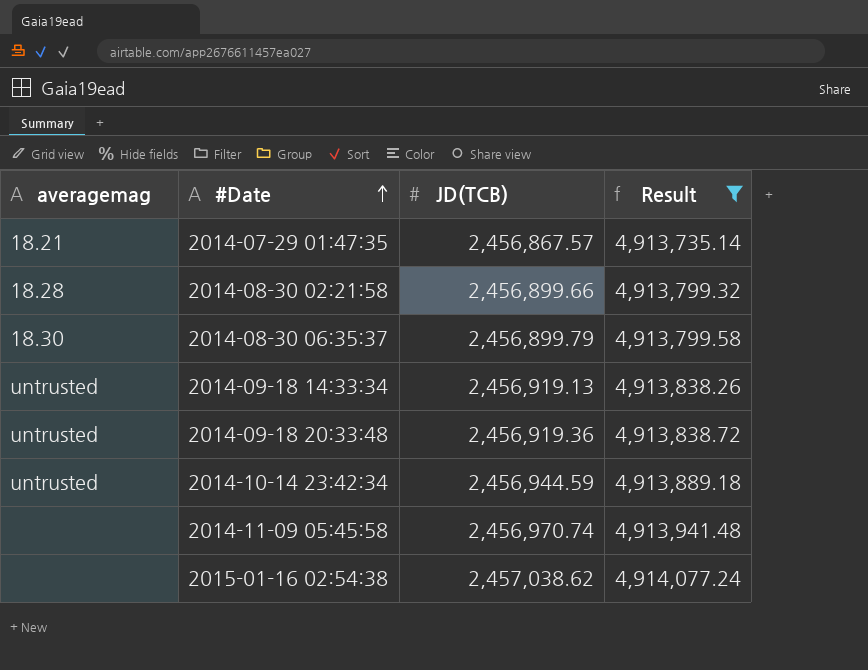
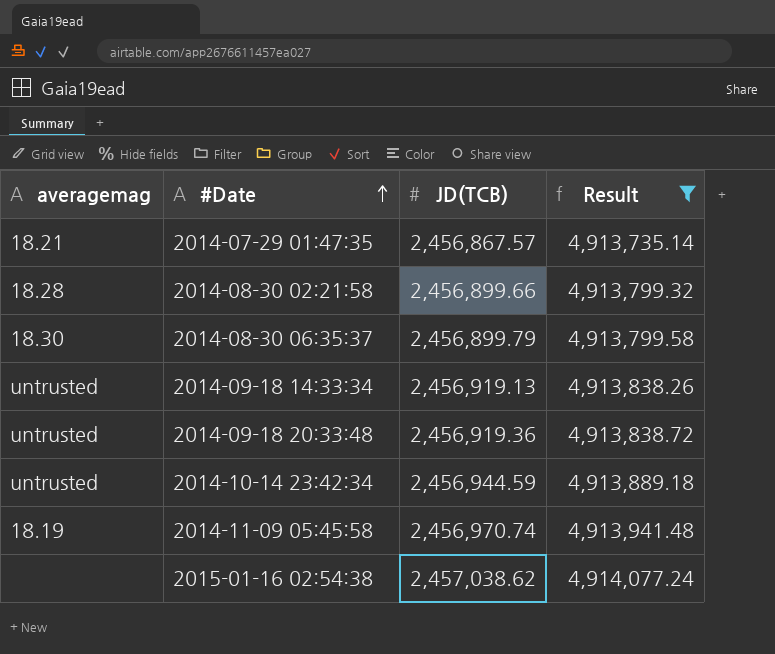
2014-11-09 05:45:58 | averagemag: none -> 18.19

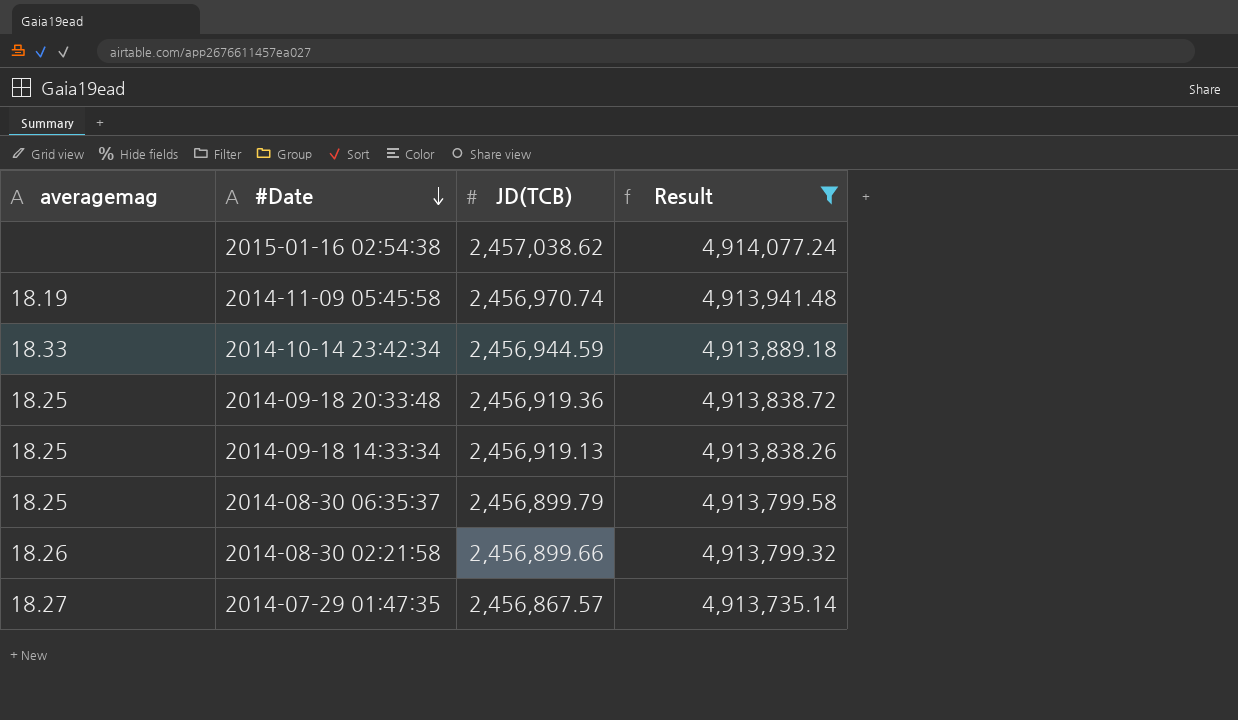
row order: #Date ascending -> #Date descending
2014-10-14 23:42:34 | averagemag: untrusted -> 18.33
2014-09-18 20:33:48 | averagemag: untrusted -> 18.25
2014-09-18 14:33:34 | averagemag: untrusted -> 18.25
2014-08-30 06:35:37 | averagemag: 18.30 -> 18.25
2014-08-30 02:21:58 | averagemag: 18.28 -> 18.26
2014-07-29 01:47:35 | averagemag: 18.21 -> 18.27

